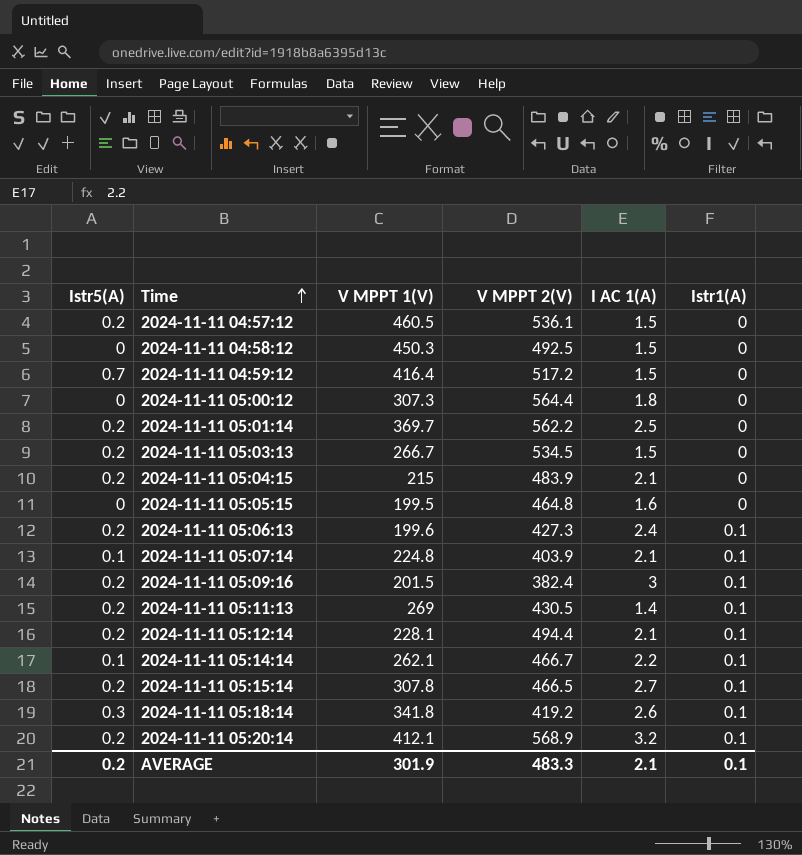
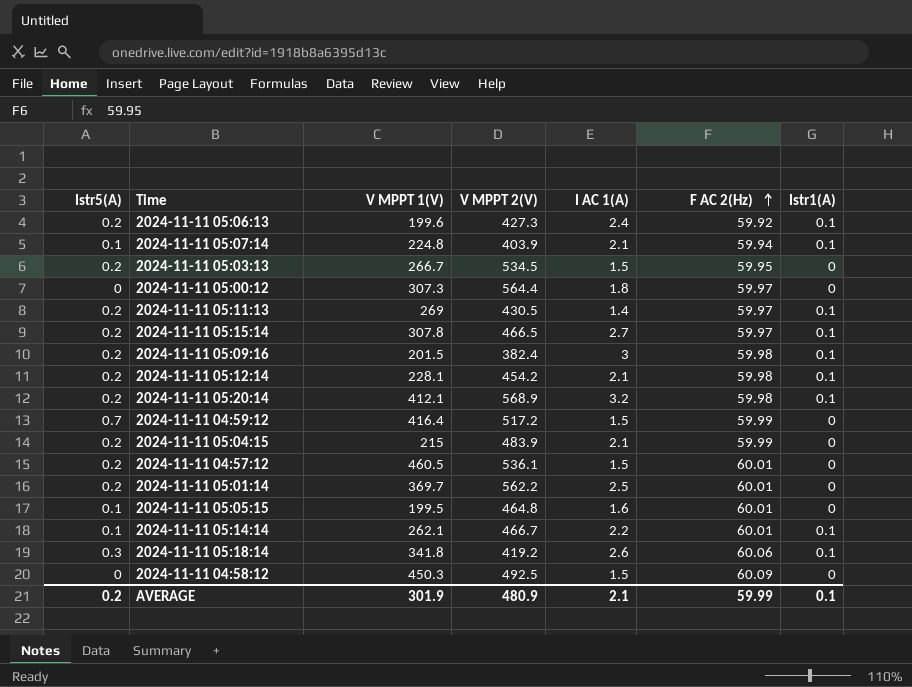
row order: Time ascending -> F AC 2(Hz) ascending
column F AC 2(Hz) | position: none -> 6
2024-11-11 05:12:14 | V MPPT 2(V): 494.4 -> 454.2
2024-11-11 05:05:15 | Istr5(A): 0 -> 0.1
AVERAGE | V MPPT 2(V): 483.3 -> 480.9

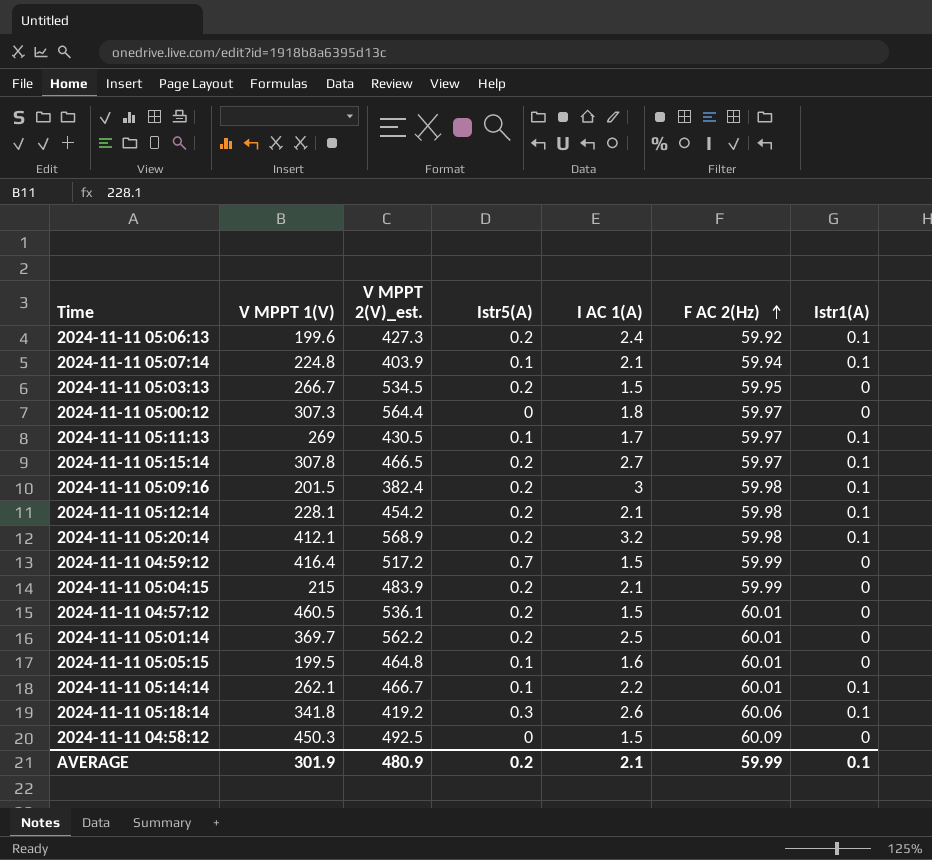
column name: V MPPT 2(V) -> V MPPT 2(V)_est.
column Istr5(A) | position: 1 -> 4
2024-11-11 05:11:13 | Istr5(A): 0.2 -> 0.1
2024-11-11 05:11:13 | I AC 1(A): 1.4 -> 1.7

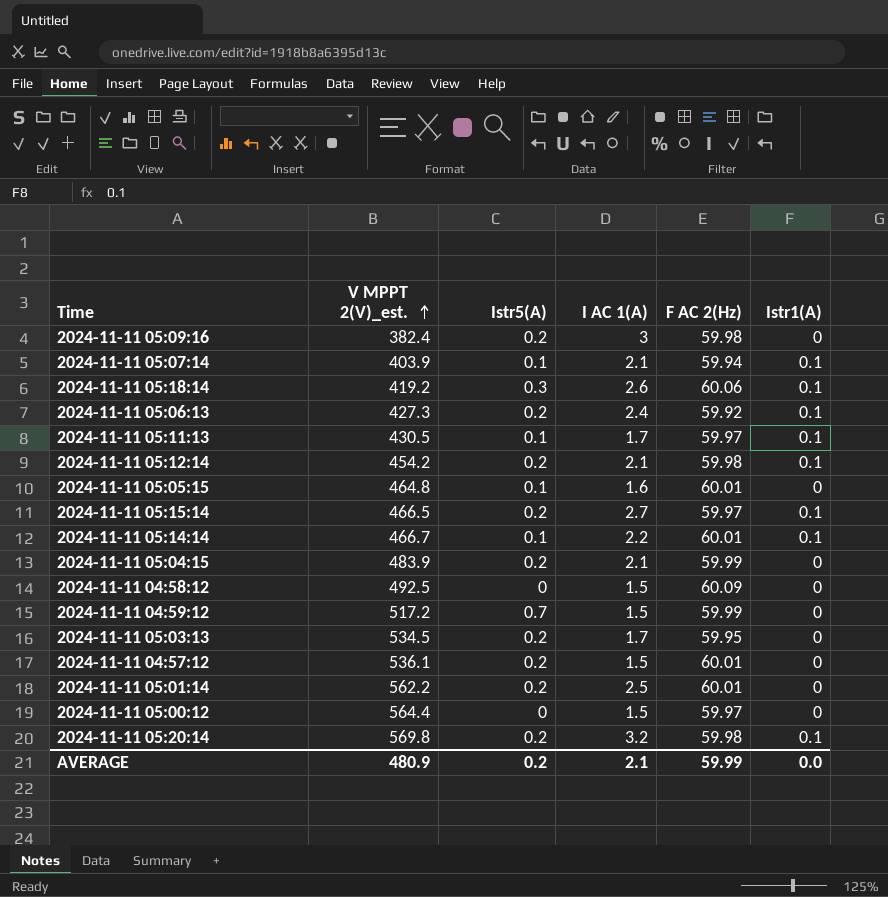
row order: F AC 2(Hz) ascending -> V MPPT 2(V)_est. ascending
column V MPPT 1(V) | position: 2 -> none
2024-11-11 05:09:16 | Istr1(A): 0.1 -> 0
2024-11-11 05:03:13 | I AC 1(A): 1.5 -> 1.7
2024-11-11 05:00:12 | I AC 1(A): 1.8 -> 1.5
2024-11-11 05:20:14 | V MPPT 2(V)_est.: 568.9 -> 569.8
AVERAGE | Istr1(A): 0.1 -> 0.0

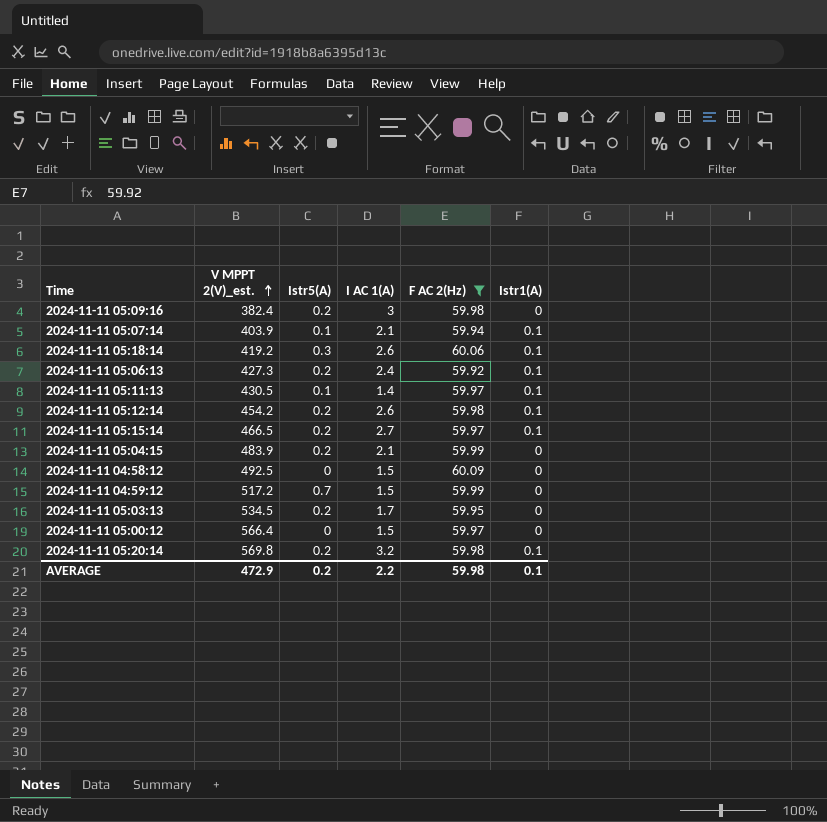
filter: none -> F AC 2(Hz) != 60.01
2024-11-11 05:11:13 | I AC 1(A): 1.7 -> 1.4
2024-11-11 05:12:14 | I AC 1(A): 2.1 -> 2.6
2024-11-11 05:00:12 | V MPPT 2(V)_est.: 564.4 -> 566.4
AVERAGE | V MPPT 2(V)_est.: 480.9 -> 472.9
AVERAGE | I AC 1(A): 2.1 -> 2.2
AVERAGE | F AC 2(Hz): 59.99 -> 59.98
AVERAGE | Istr1(A): 0.0 -> 0.1

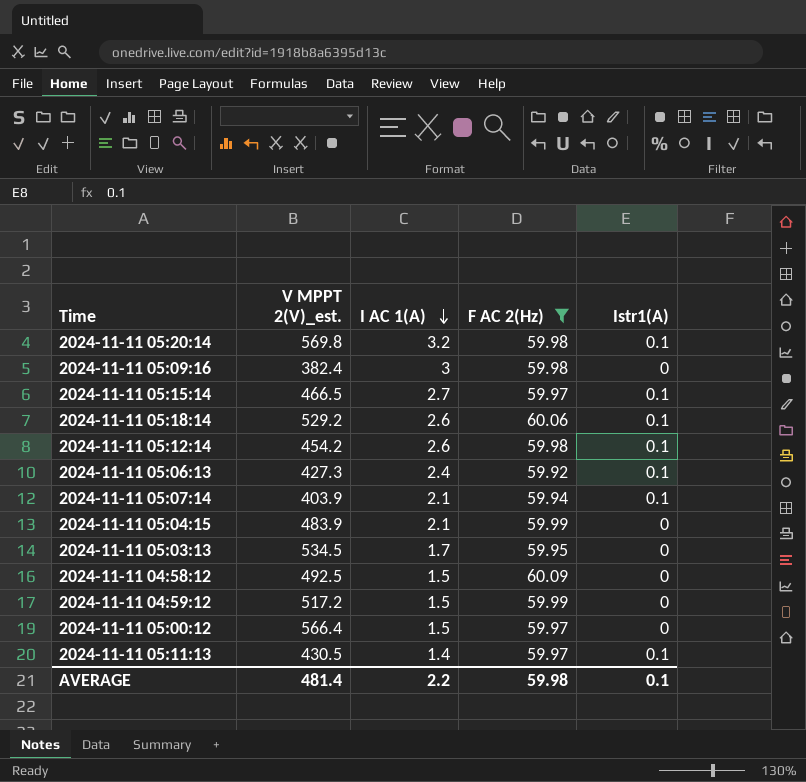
row order: V MPPT 2(V)_est. ascending -> I AC 1(A) descending
column Istr5(A) | position: 3 -> none
2024-11-11 05:18:14 | V MPPT 2(V)_est.: 419.2 -> 529.2
AVERAGE | V MPPT 2(V)_est.: 472.9 -> 481.4

